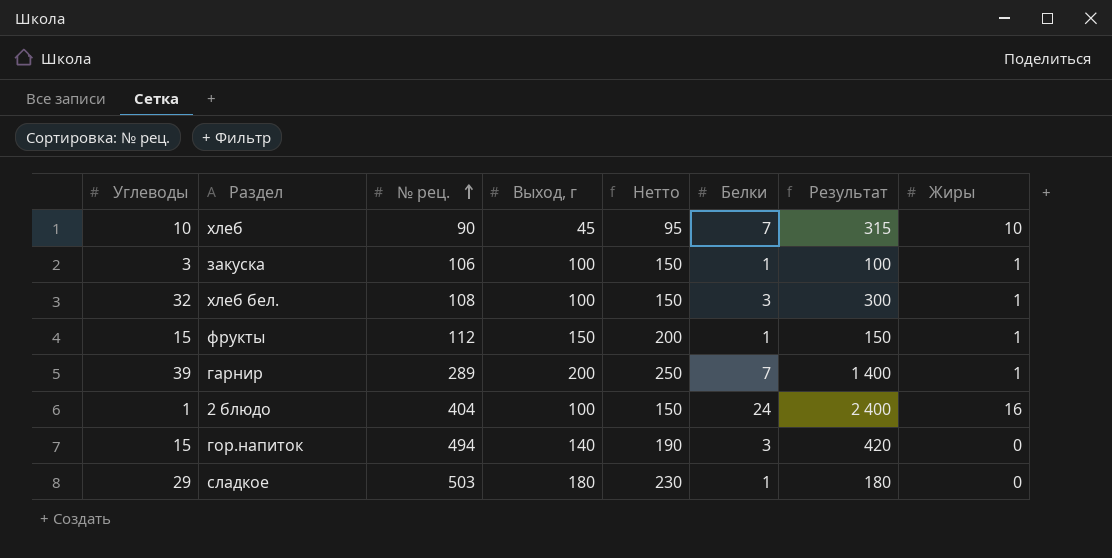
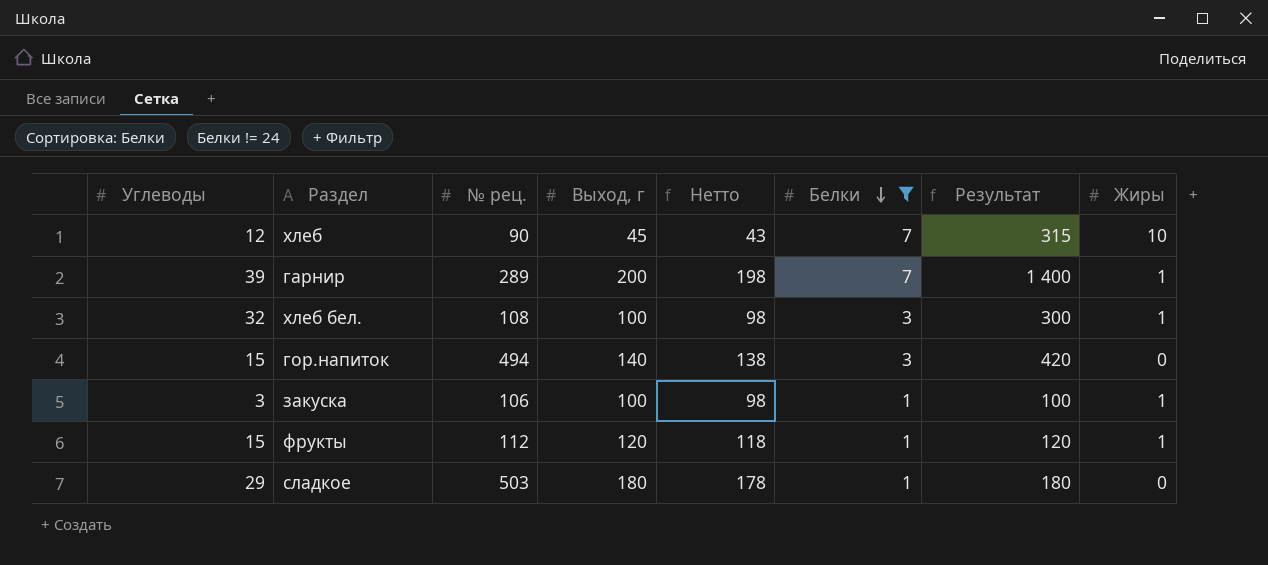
filter: none -> Белки != 24
row order: № рец. ascending -> Белки descending
column Нетто | formula: [Выход, г] + 50 -> [Выход, г] - 2
хлеб | Углеводы: 10 -> 12
фрукты | Выход, г: 150 -> 120
фрукты | Результат: 150 -> 120

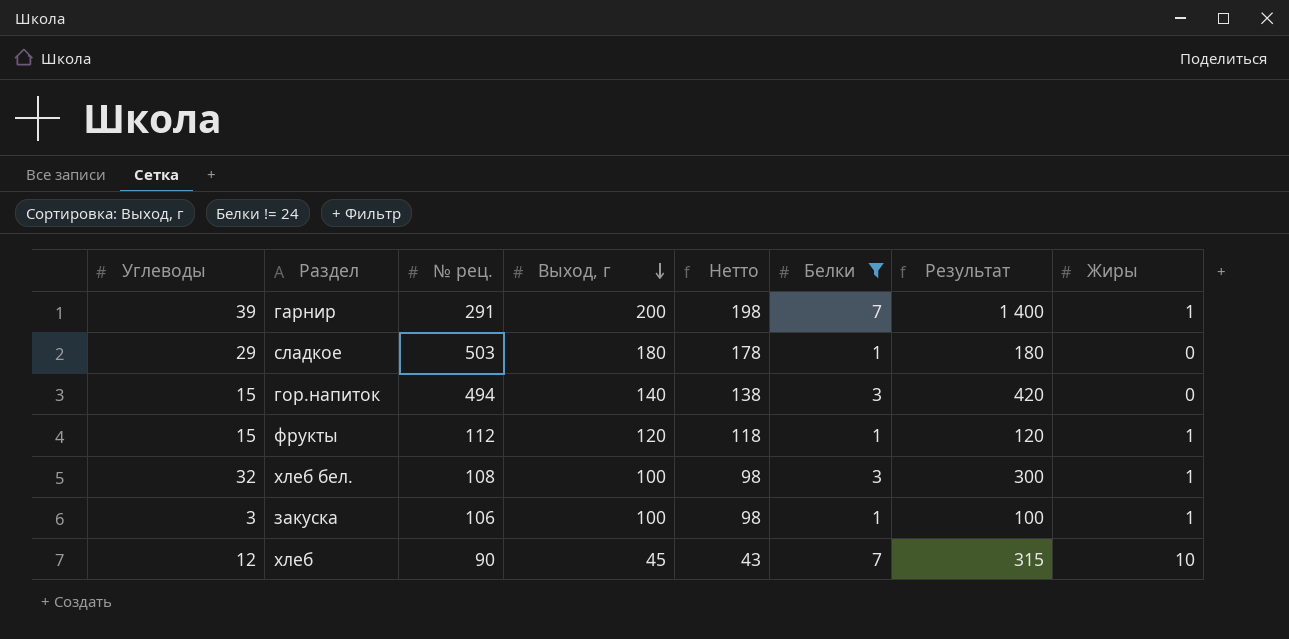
row order: Белки descending -> Выход, г descending
гарнир | № рец.: 289 -> 291

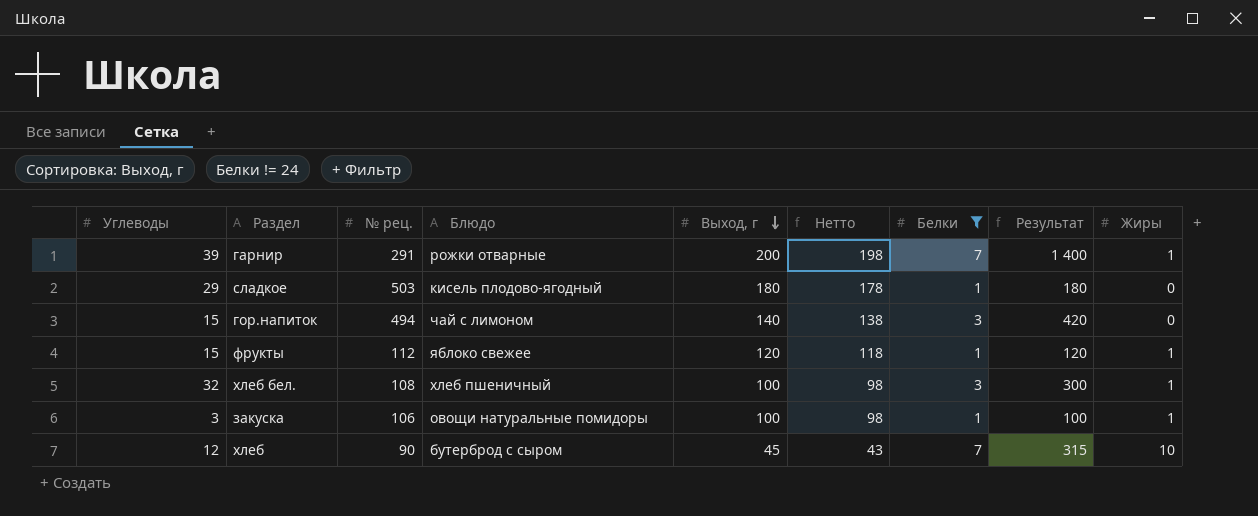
column Блюдо | position: none -> 4

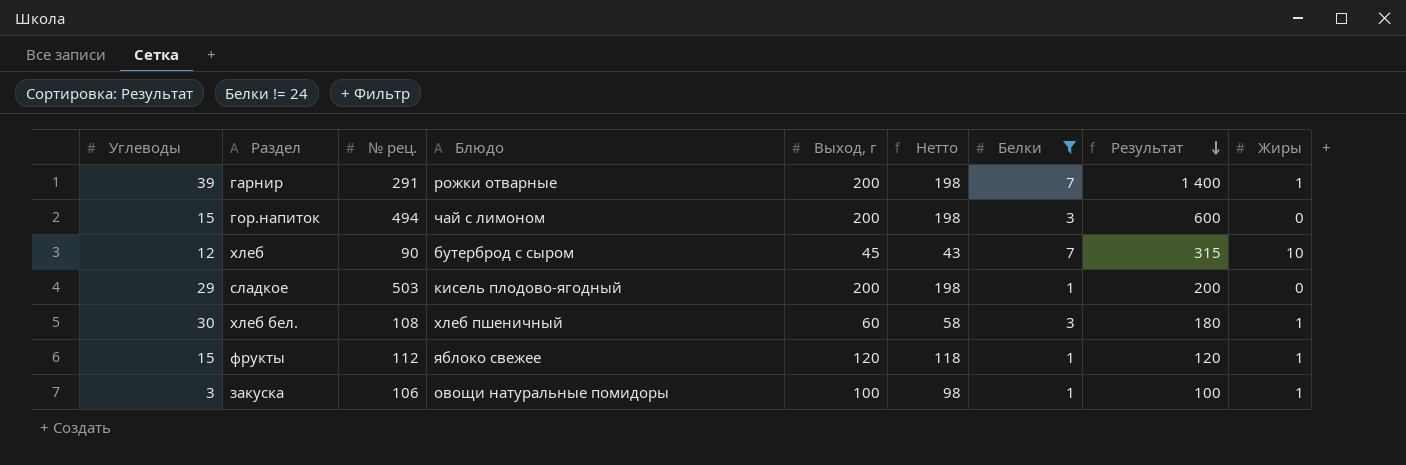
row order: Выход, г descending -> Результат descending
гор.напиток | Выход, г: 140 -> 200
гор.напиток | Нетто: 138 -> 198
гор.напиток | Результат: 420 -> 600
сладкое | Выход, г: 180 -> 200
сладкое | Нетто: 178 -> 198
сладкое | Результат: 180 -> 200
хлеб бел. | Углеводы: 32 -> 30
хлеб бел. | Выход, г: 100 -> 60
хлеб бел. | Нетто: 98 -> 58
хлеб бел. | Результат: 300 -> 180

